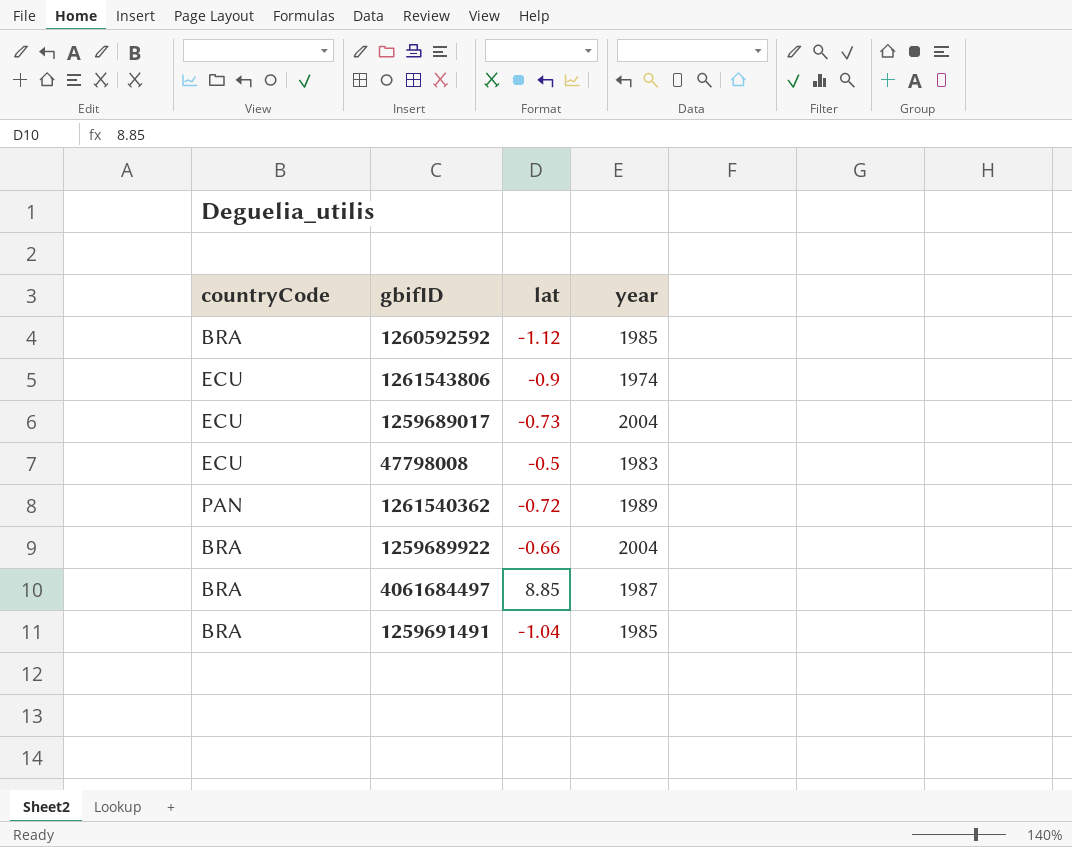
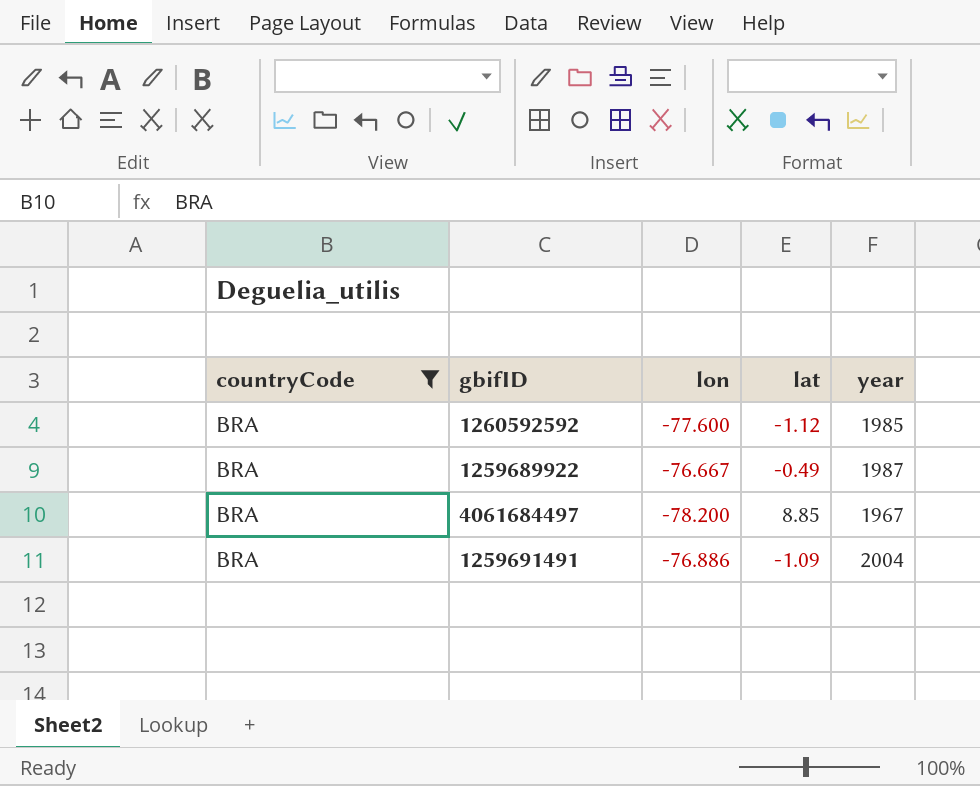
filter: none -> countryCode = BRA
column lon | position: none -> 3
1259689922 | lat: -0.66 -> -0.49
1259689922 | year: 2004 -> 1987
4061684497 | year: 1987 -> 1967
1259691491 | lat: -1.04 -> -1.09
1259691491 | year: 1985 -> 2004

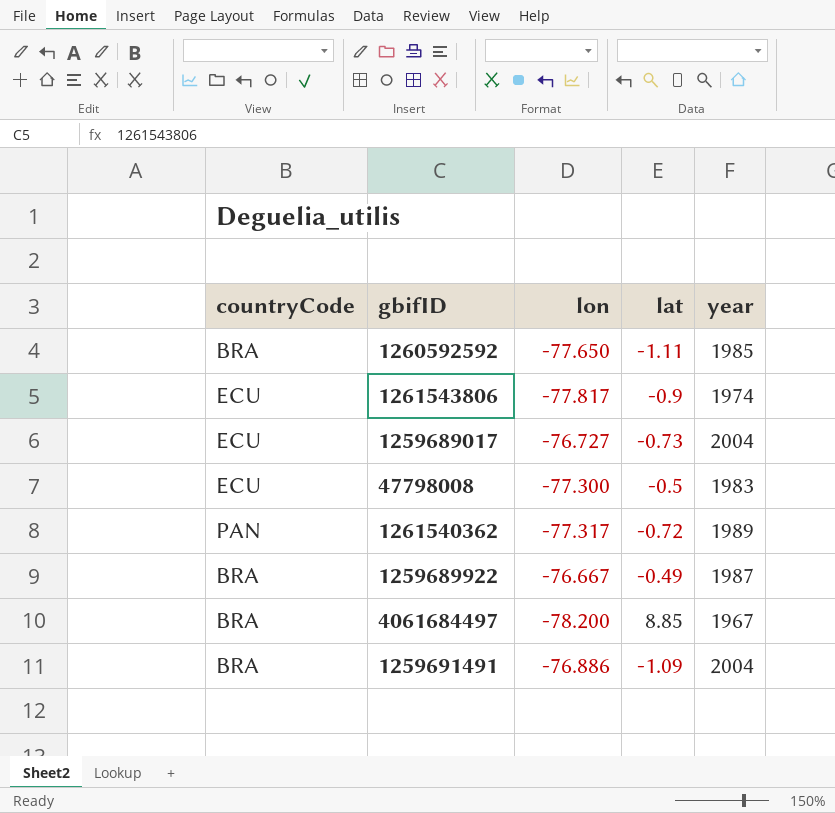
filter: countryCode = BRA -> none
1260592592 | lon: -77.600 -> -77.650
1260592592 | lat: -1.12 -> -1.11

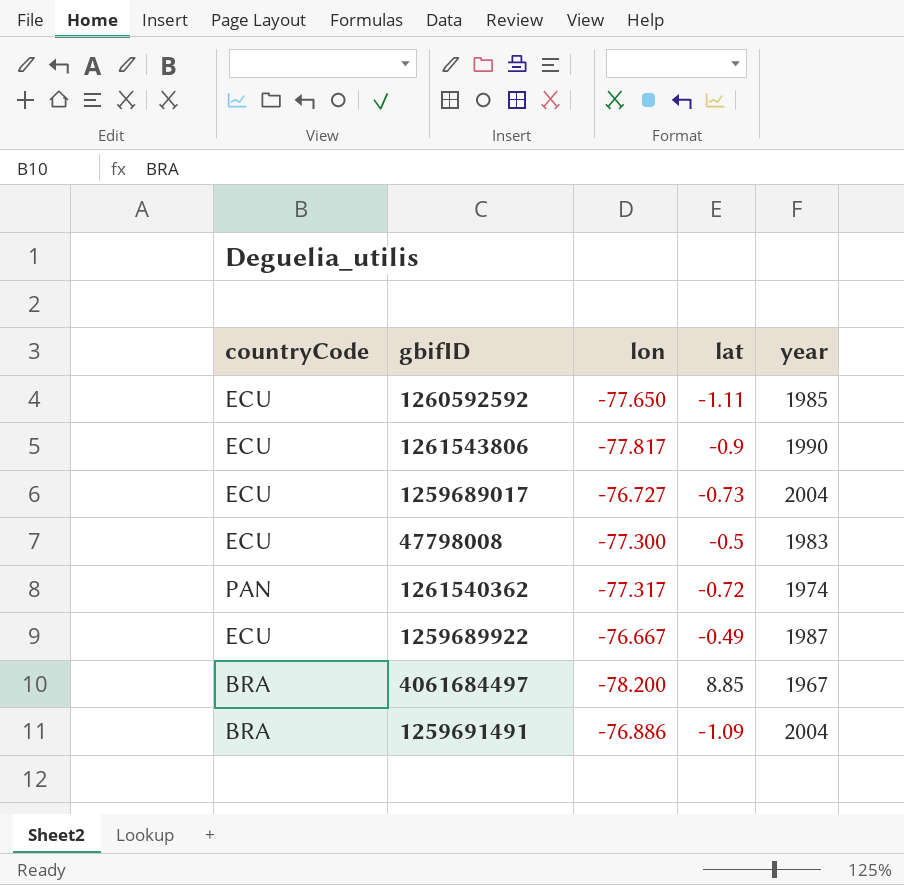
1260592592 | countryCode: BRA -> ECU
1261543806 | year: 1974 -> 1990
1261540362 | year: 1989 -> 1974
1259689922 | countryCode: BRA -> ECU

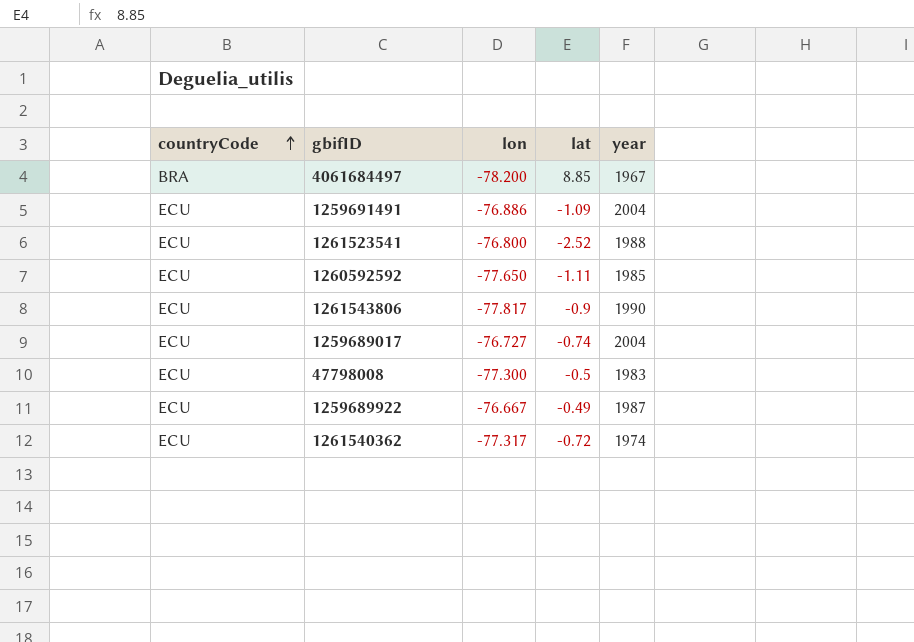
row order: none -> countryCode ascending
1259691491 | countryCode: BRA -> ECU
row 1261523541: none -> ECU | -76.800 | -2.52 | 1988
1259689017 | lat: -0.73 -> -0.74
1261540362 | countryCode: PAN -> ECU

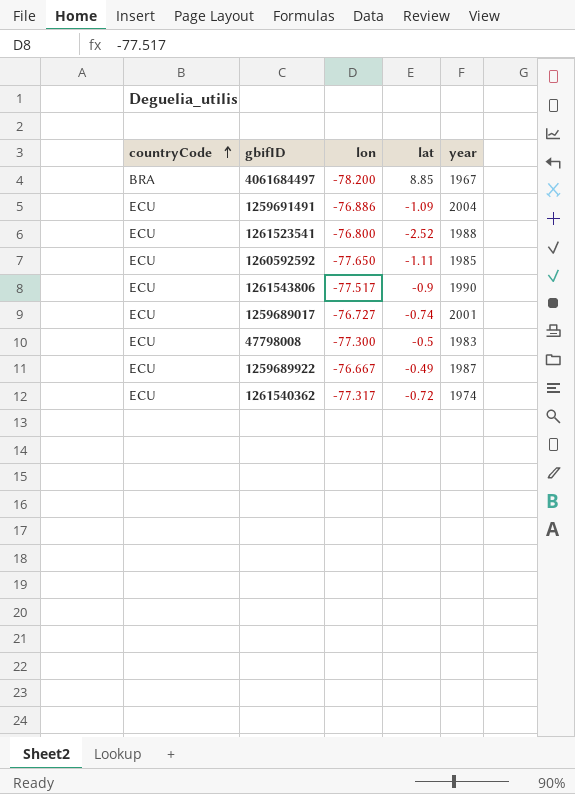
1261543806 | lon: -77.817 -> -77.517
1259689017 | year: 2004 -> 2001

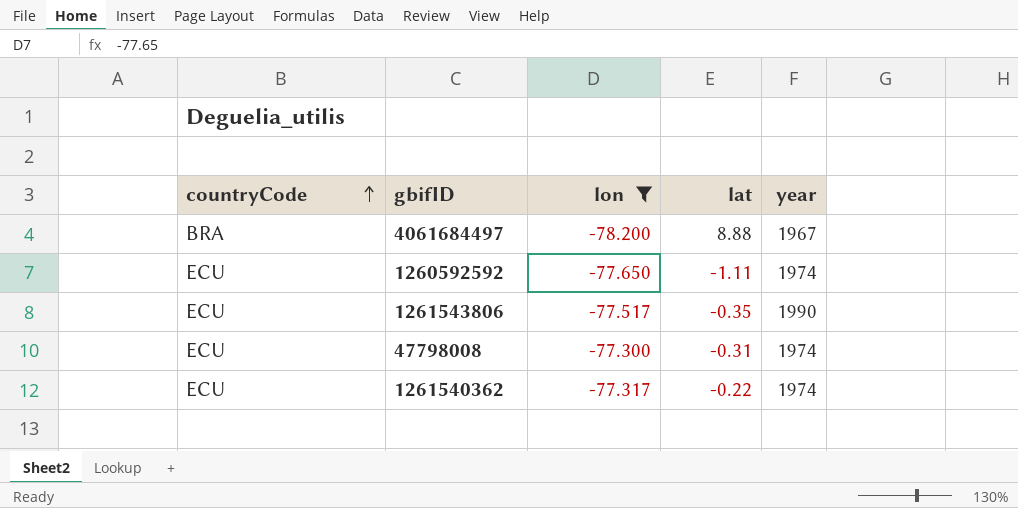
filter: none -> lon <= -77.300
4061684497 | lat: 8.85 -> 8.88
1260592592 | year: 1985 -> 1974
1261543806 | lat: -0.9 -> -0.35
47798008 | lat: -0.5 -> -0.31
47798008 | year: 1983 -> 1974
1261540362 | lat: -0.72 -> -0.22

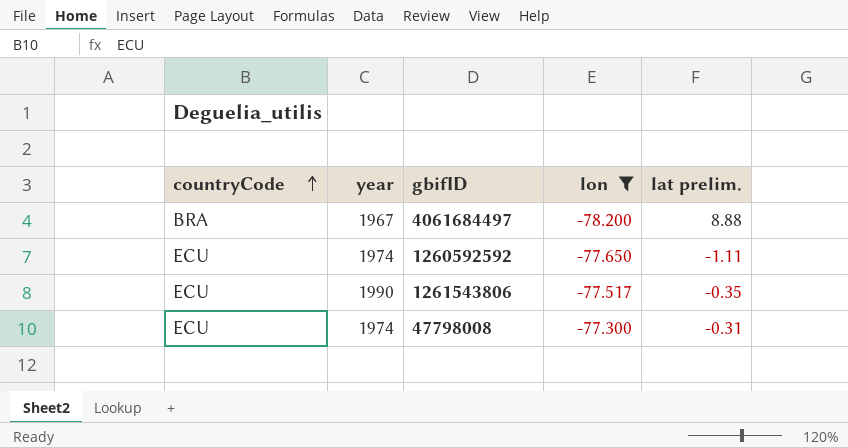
column year | position: 5 -> 2
column name: lat -> lat prelim.
row 1261540362: ECU | -77.317 | -0.22 | 1974 -> none

